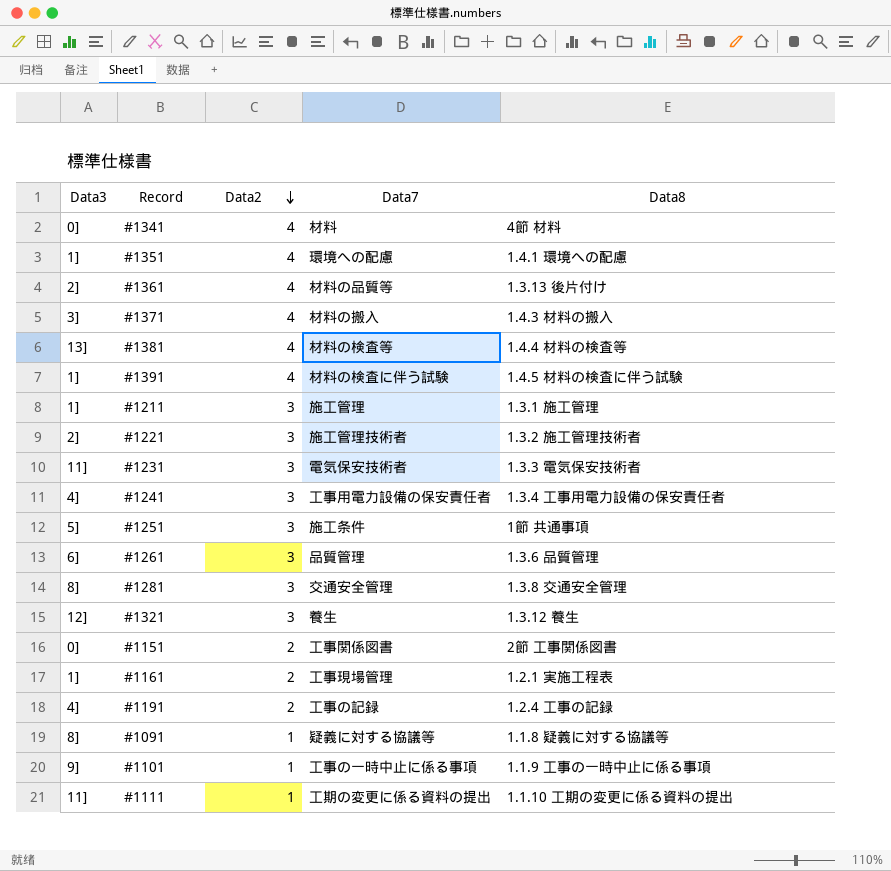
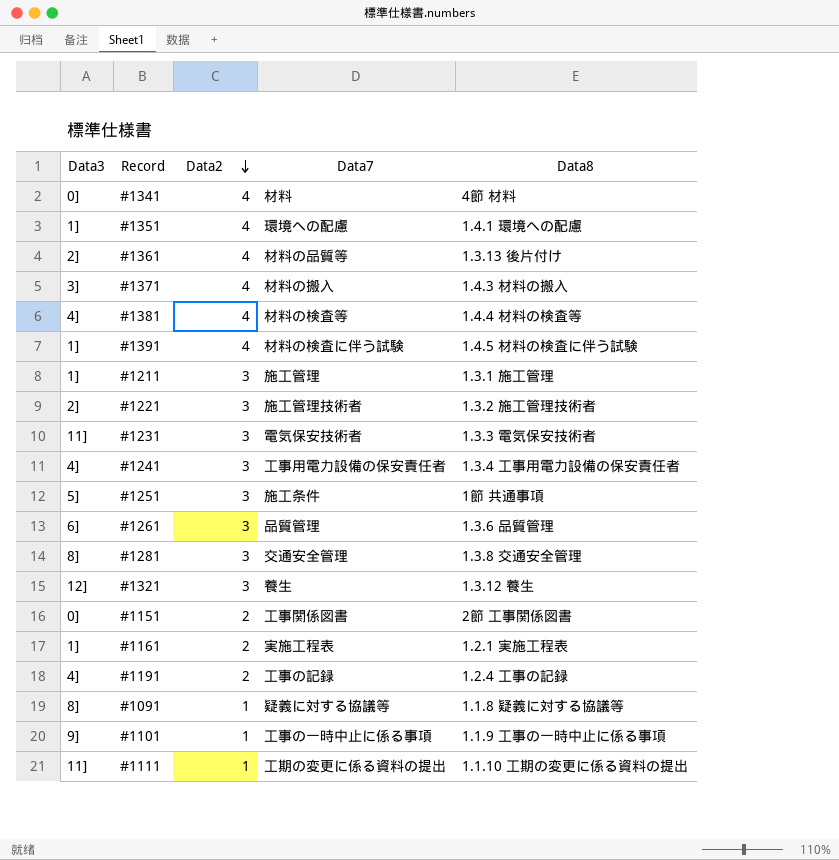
#1381 | Data3: 13] -> 4]
#1161 | Data7: 工事現場管理 -> 実施工程表

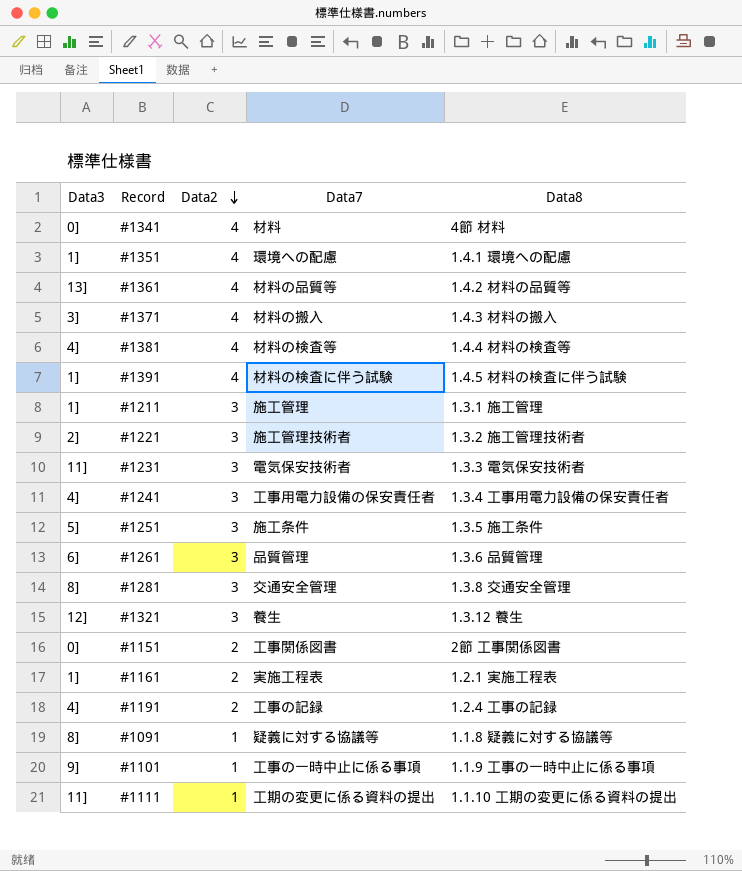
#1361 | Data3: 2] -> 13]
#1361 | Data8: 1.3.13 後片付け -> 1.4.2 材料の品質等
#1251 | Data8: 1節 共通事項 -> 1.3.5 施工条件

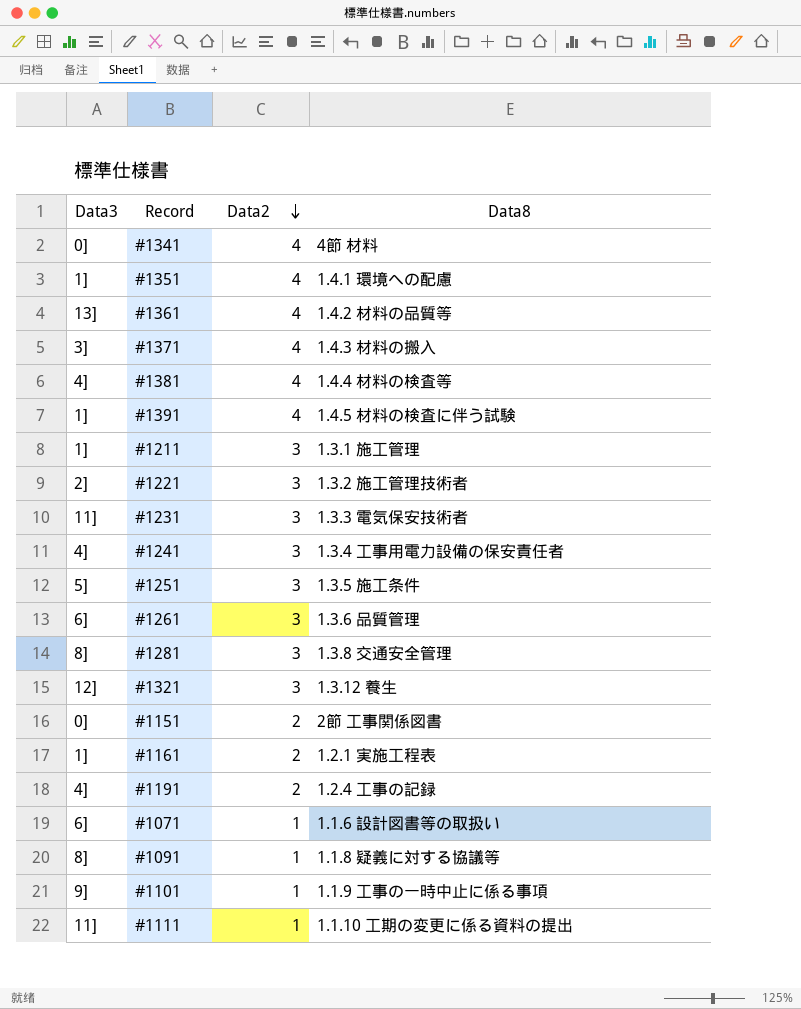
column Data7 | position: 4 -> none
row #1071: none -> 6] | 1 | 1.1.6 設計図書等の取扱い

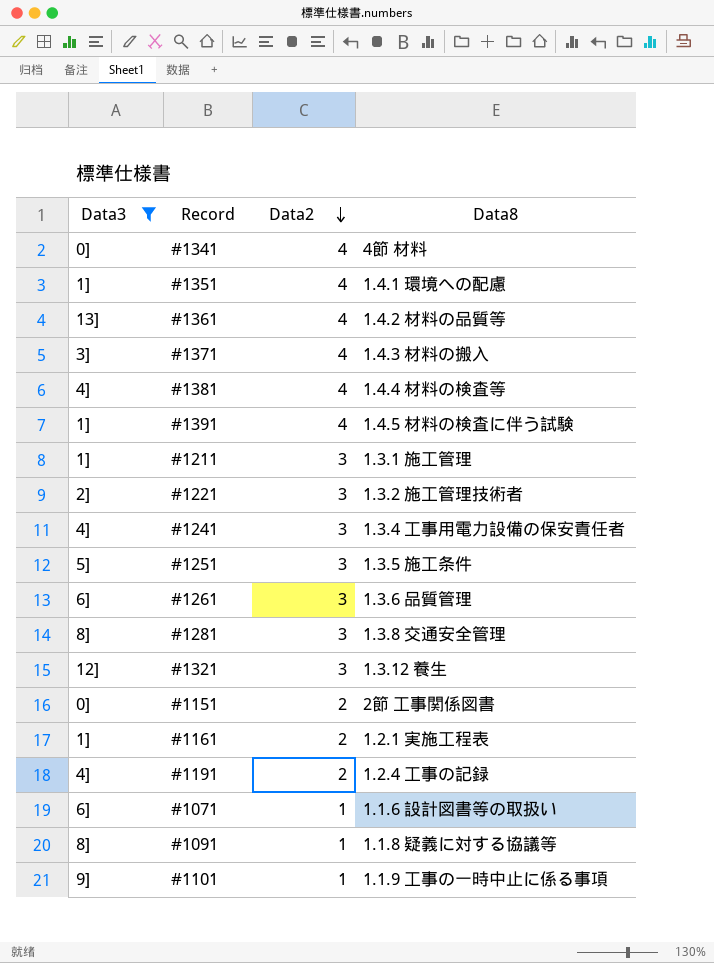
filter: none -> Data3 != 11]

